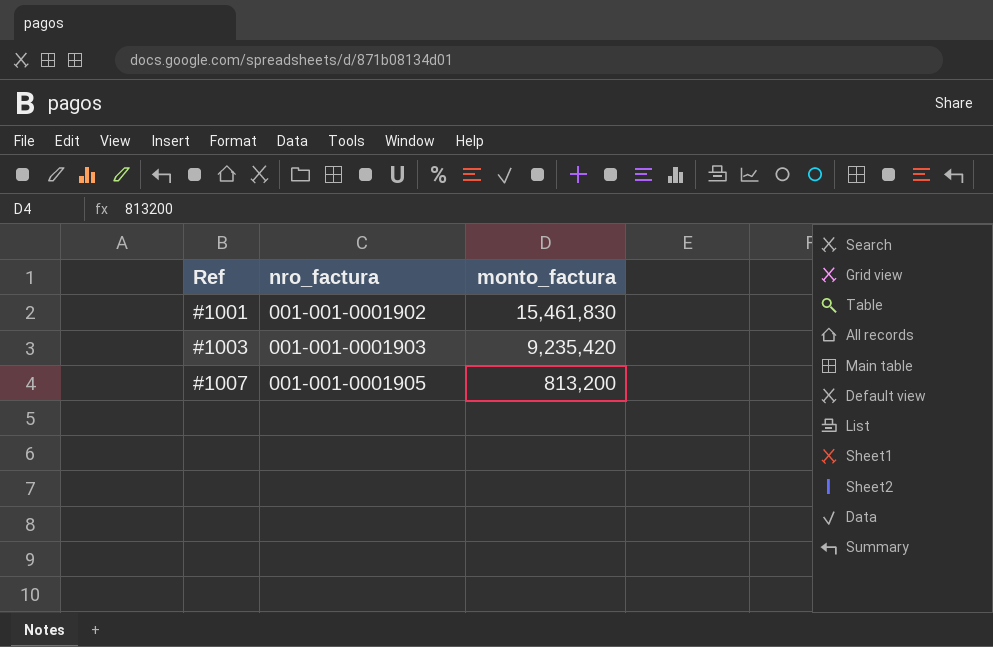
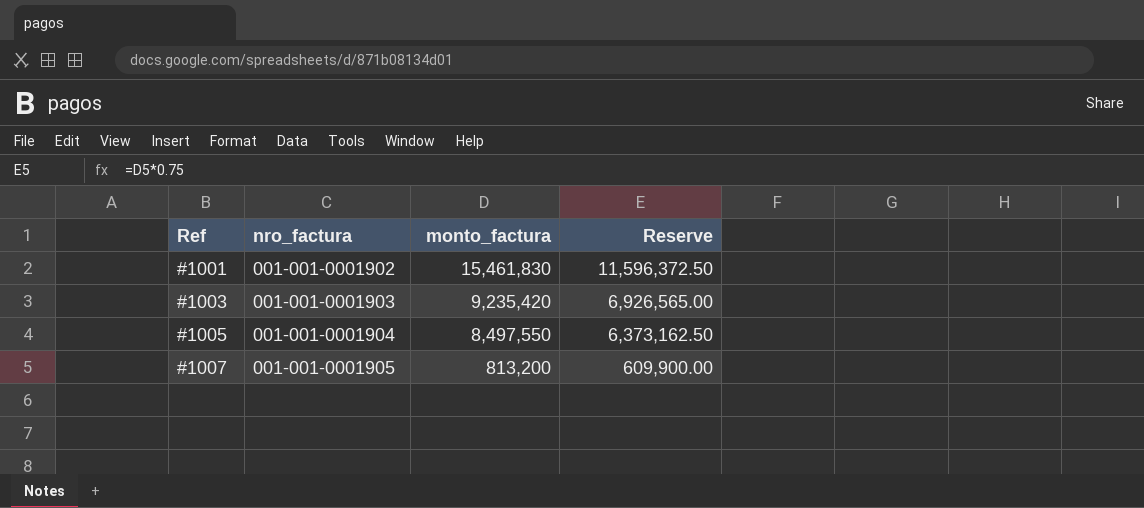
column Reserve | formula: none -> [monto_factura] * 0.75
row #1005: none -> 001-001-0001904 | 8,497,550 | 6,373,162.50

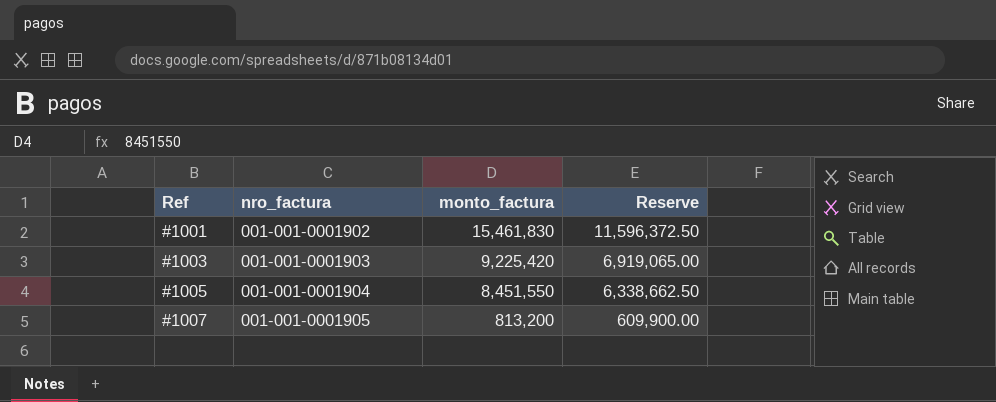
#1003 | monto_factura: 9,235,420 -> 9,225,420
#1003 | Reserve: 6,926,565.00 -> 6,919,065.00
#1005 | monto_factura: 8,497,550 -> 8,451,550
#1005 | Reserve: 6,373,162.50 -> 6,338,662.50

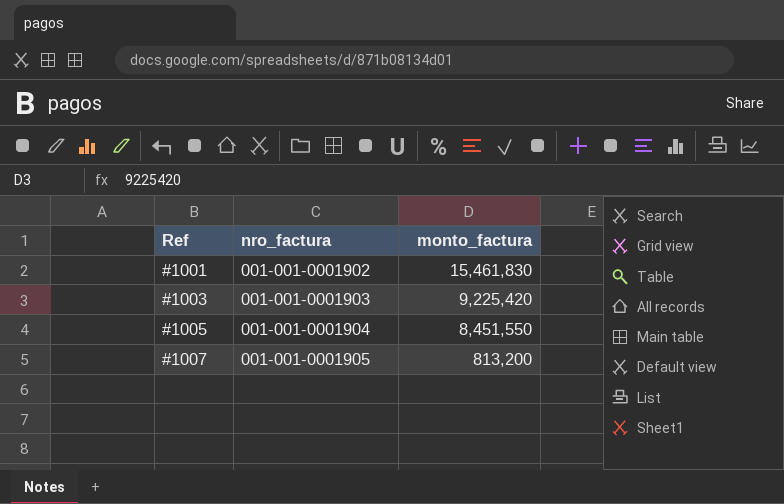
column Reserve | formula: [monto_factura] * 0.75 -> none

